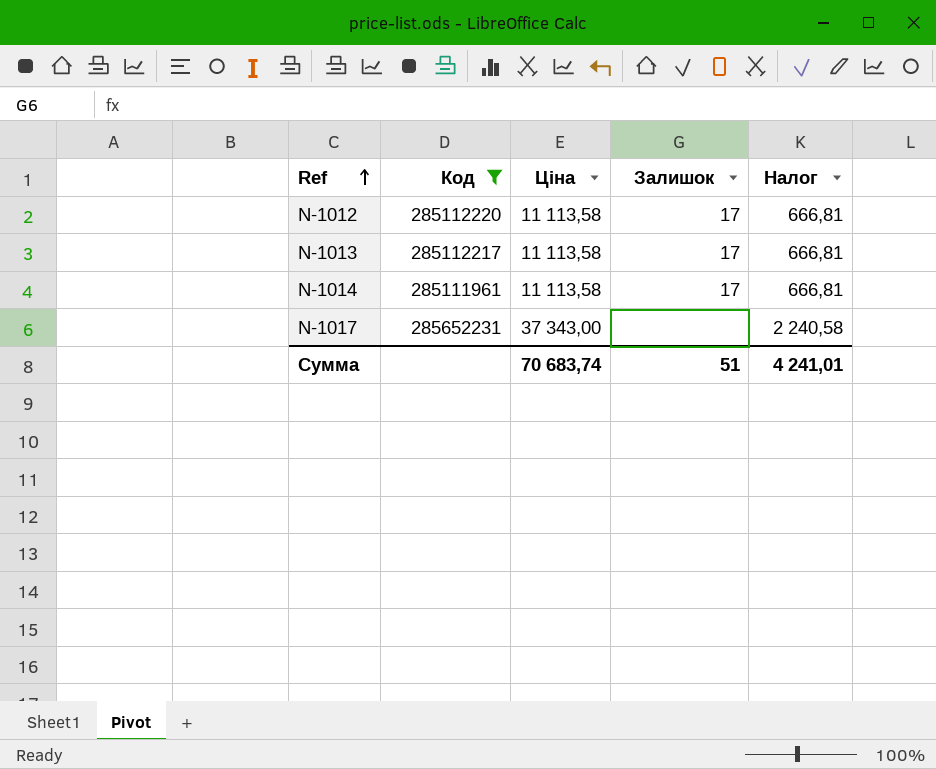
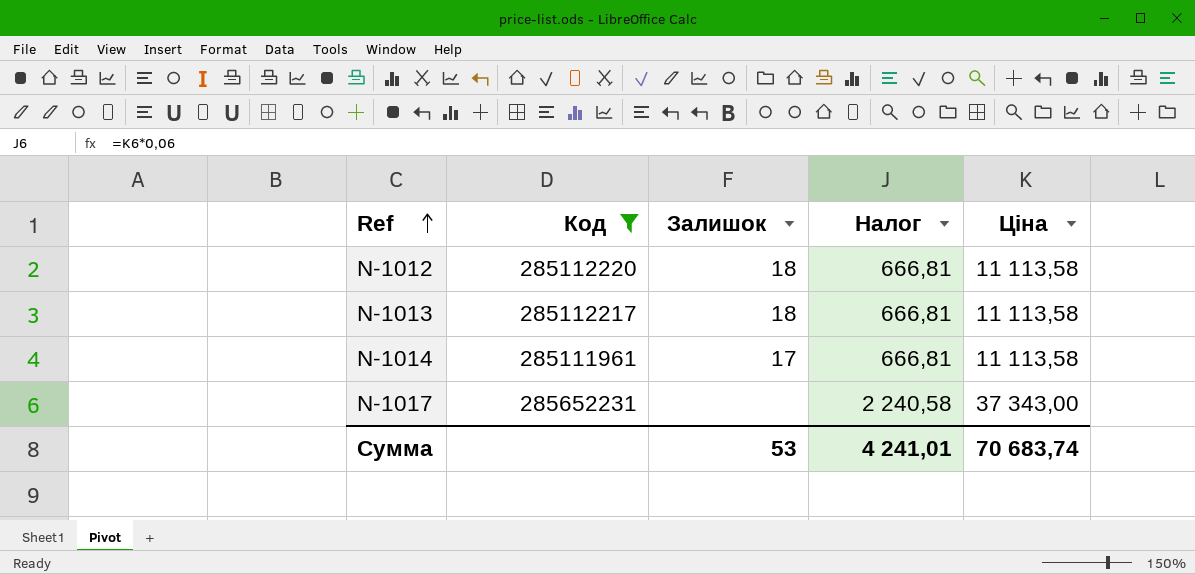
column Ціна | position: 3 -> 5
N-1012 | Залишок: 17 -> 18
N-1013 | Залишок: 17 -> 18
Сумма | Залишок: 51 -> 53

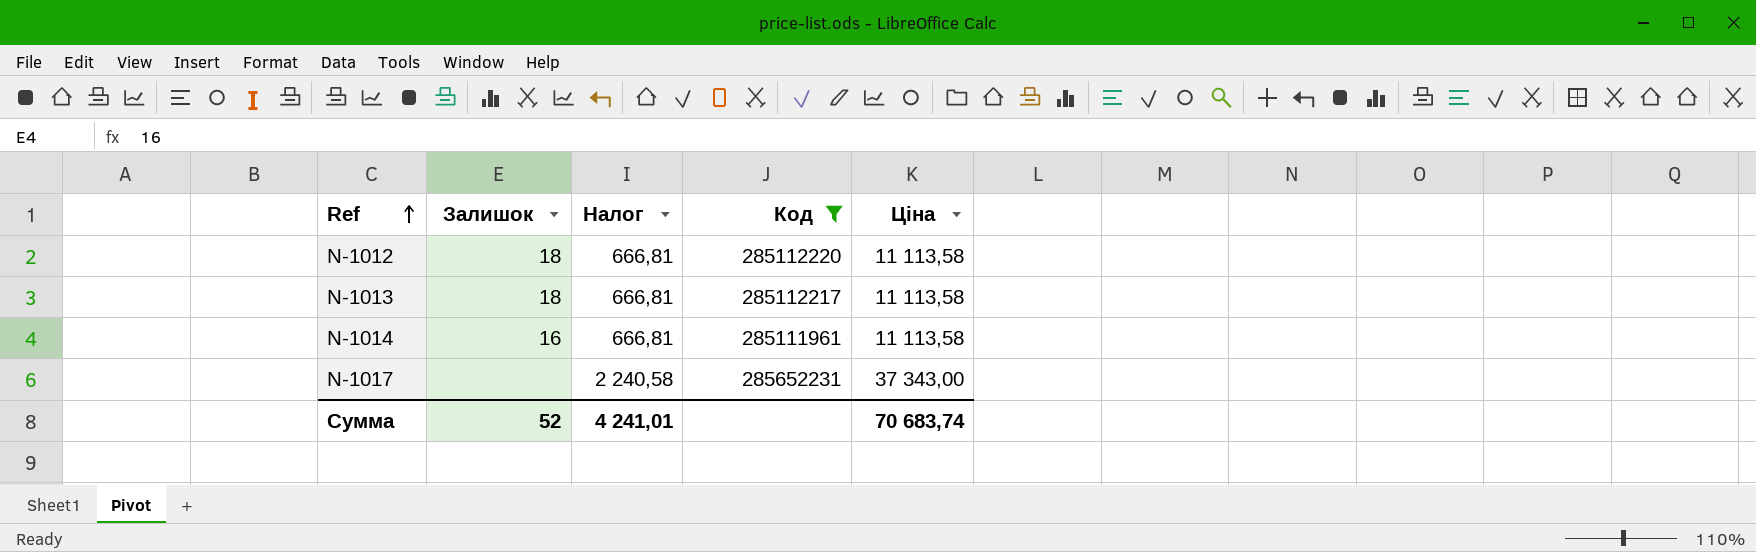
column Код | position: 2 -> 4
N-1014 | Залишок: 17 -> 16
Сумма | Залишок: 53 -> 52

